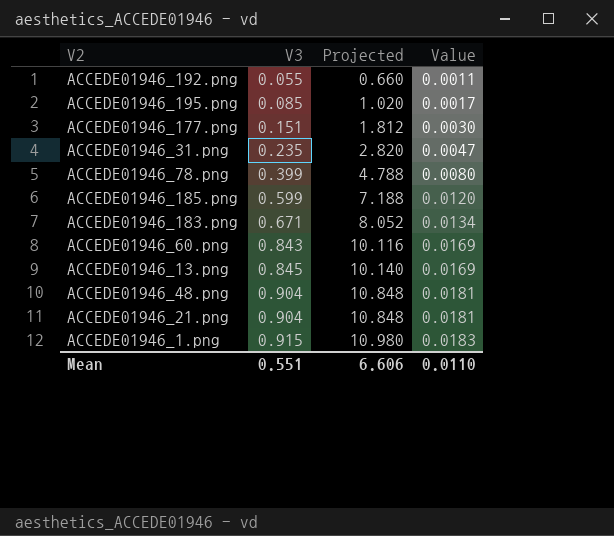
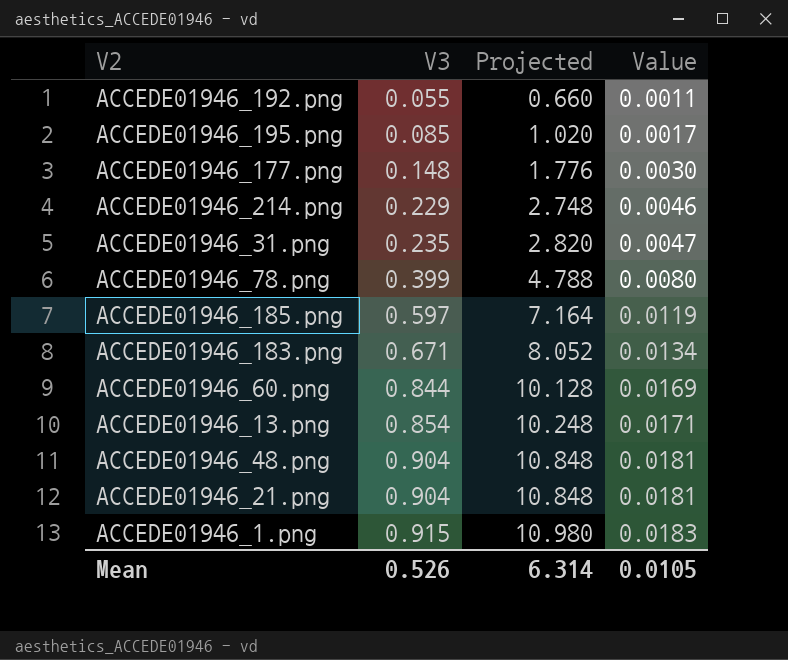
ACCEDE01946_177.png | V3: 0.151 -> 0.148
ACCEDE01946_177.png | Projected: 1.812 -> 1.776
row ACCEDE01946_214.png: none -> 0.229 | 2.748 | 0.0046
ACCEDE01946_185.png | V3: 0.599 -> 0.597
ACCEDE01946_185.png | Projected: 7.188 -> 7.164
ACCEDE01946_185.png | Value: 0.0120 -> 0.0119
ACCEDE01946_60.png | V3: 0.843 -> 0.844
ACCEDE01946_60.png | Projected: 10.116 -> 10.128
ACCEDE01946_13.png | V3: 0.845 -> 0.854
ACCEDE01946_13.png | Projected: 10.140 -> 10.248
ACCEDE01946_13.png | Value: 0.0169 -> 0.0171
Mean | V3: 0.551 -> 0.526
Mean | Projected: 6.606 -> 6.314
Mean | Value: 0.0110 -> 0.0105

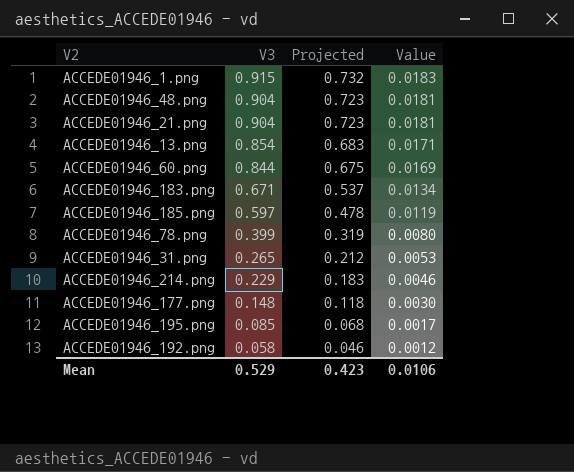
row order: V3 ascending -> V3 descending
column Projected | formula: [V3] * 12 -> [V3] * 0.8
ACCEDE01946_31.png | V3: 0.235 -> 0.265
ACCEDE01946_31.png | Value: 0.0047 -> 0.0053
ACCEDE01946_192.png | V3: 0.055 -> 0.058
ACCEDE01946_192.png | Value: 0.0011 -> 0.0012
Mean | V3: 0.526 -> 0.529
Mean | Projected: 6.314 -> 0.423
Mean | Value: 0.0105 -> 0.0106

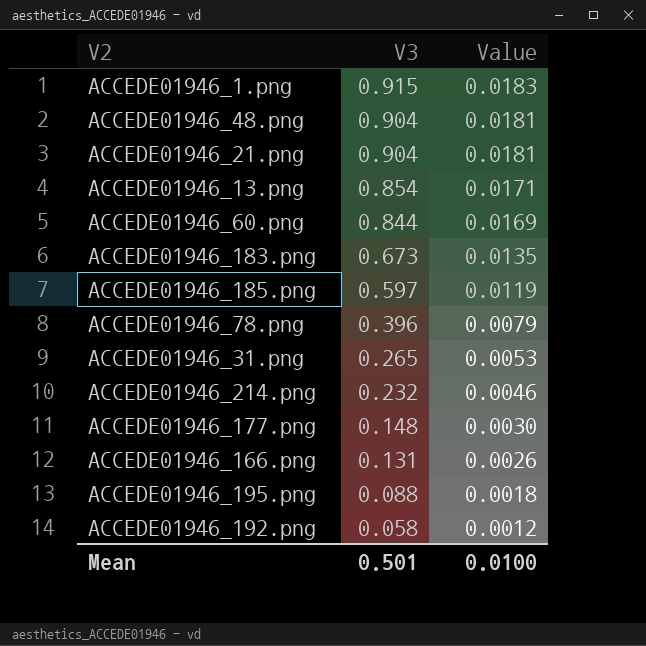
column Projected | formula: [V3] * 0.8 -> none
ACCEDE01946_183.png | V3: 0.671 -> 0.673
ACCEDE01946_183.png | Value: 0.0134 -> 0.0135
ACCEDE01946_78.png | V3: 0.399 -> 0.396
ACCEDE01946_78.png | Value: 0.0080 -> 0.0079
ACCEDE01946_214.png | V3: 0.229 -> 0.232
row ACCEDE01946_166.png: none -> 0.131 | 0.0026
ACCEDE01946_195.png | V3: 0.085 -> 0.088
ACCEDE01946_195.png | Value: 0.0017 -> 0.0018
Mean | V3: 0.529 -> 0.501
Mean | Value: 0.0106 -> 0.0100

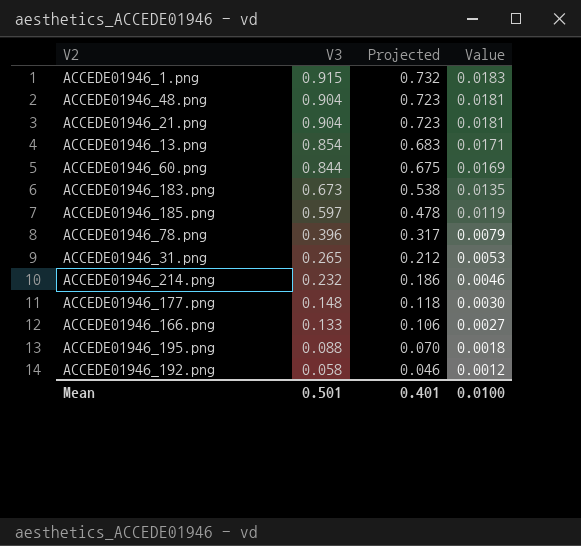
column Projected | formula: none -> [V3] * 0.8
ACCEDE01946_166.png | V3: 0.131 -> 0.133
ACCEDE01946_166.png | Value: 0.0026 -> 0.0027

